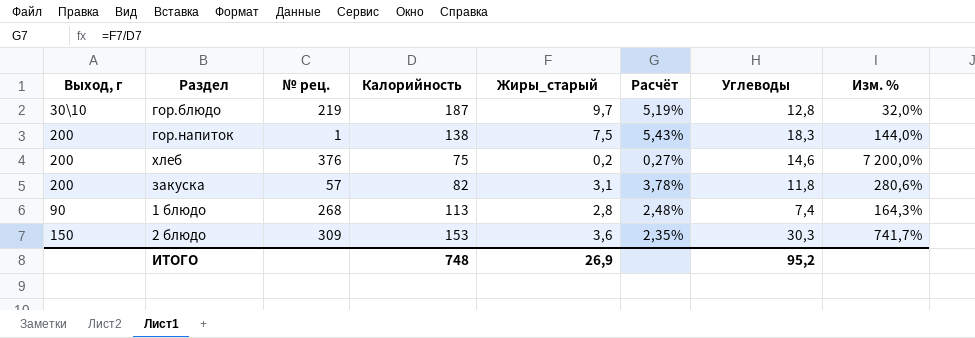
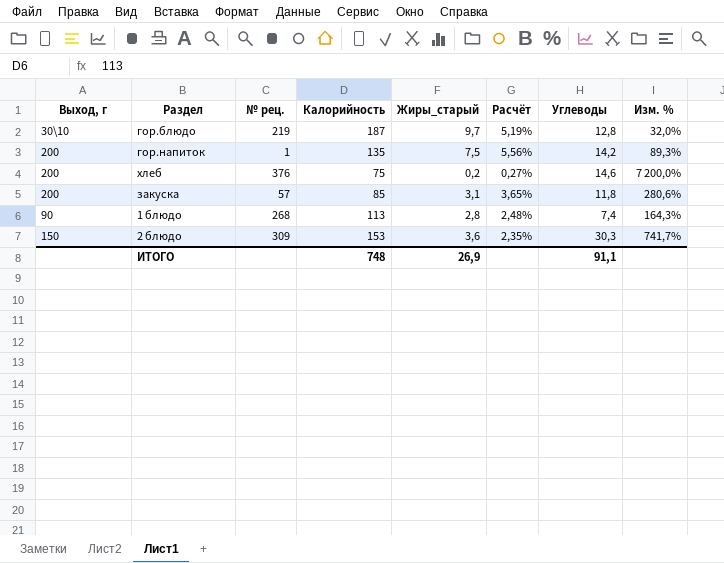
гор.напиток | Калорийность: 138 -> 135
гор.напиток | Расчёт: 5,43% -> 5,56%
гор.напиток | Углеводы: 18,3 -> 14,2
гор.напиток | Изм. %: 144,0% -> 89,3%
закуска | Калорийность: 82 -> 85
закуска | Расчёт: 3,78% -> 3,65%
ИТОГО | Углеводы: 95,2 -> 91,1

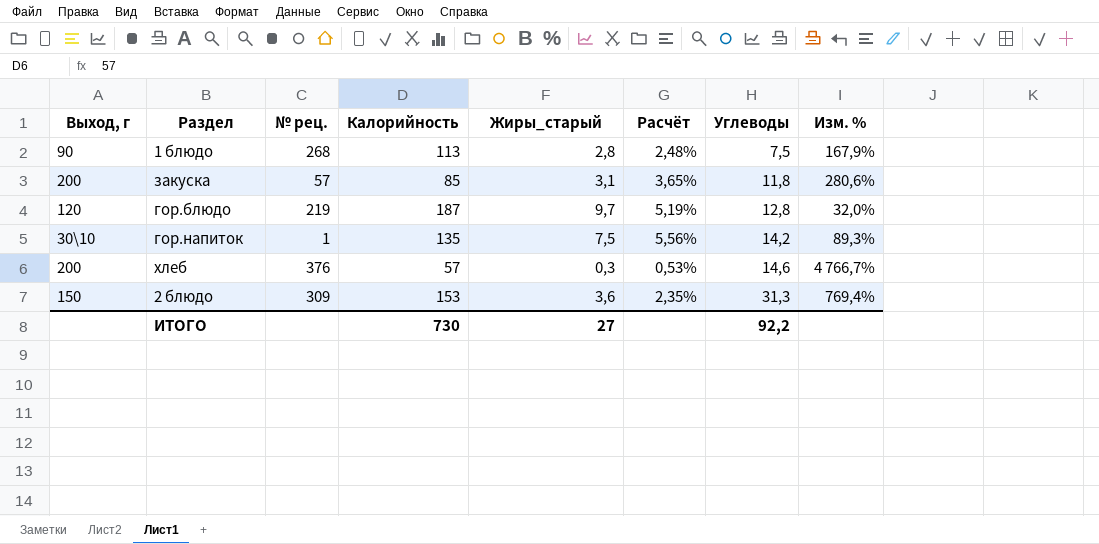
row order: none -> Углеводы ascending
1 блюдо | Углеводы: 7,4 -> 7,5
1 блюдо | Изм. %: 164,3% -> 167,9%
гор.блюдо | Выход, г: 30\10 -> 120
гор.напиток | Выход, г: 200 -> 30\10
хлеб | Калорийность: 75 -> 57
хлеб | Жиры_старый: 0,2 -> 0,3
хлеб | Расчёт: 0,27% -> 0,53%
хлеб | Изм. %: 7 200,0% -> 4 766,7%
2 блюдо | Углеводы: 30,3 -> 31,3
2 блюдо | Изм. %: 741,7% -> 769,4%
ИТОГО | Калорийность: 748 -> 730
ИТОГО | Жиры_старый: 26,9 -> 27
ИТОГО | Углеводы: 91,1 -> 92,2

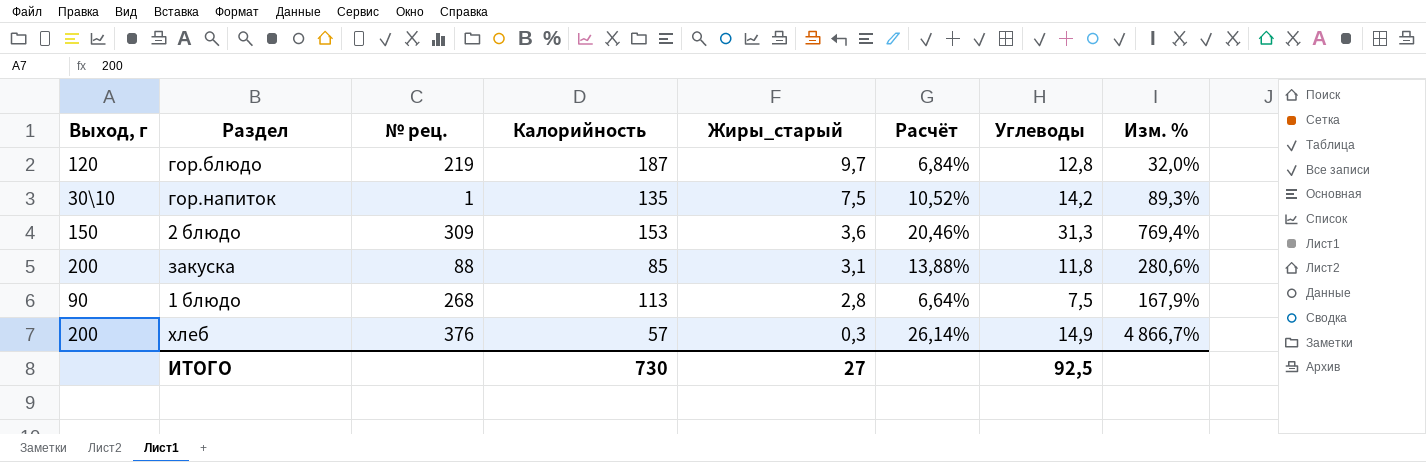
row order: Углеводы ascending -> Жиры_старый descending
column Расчёт | formula: [Жиры_старый] / [Калорийность] -> [Углеводы] / [Калорийность]
закуска | № рец.: 57 -> 88
хлеб | Углеводы: 14,6 -> 14,9
хлеб | Изм. %: 4 766,7% -> 4 866,7%
ИТОГО | Углеводы: 92,2 -> 92,5

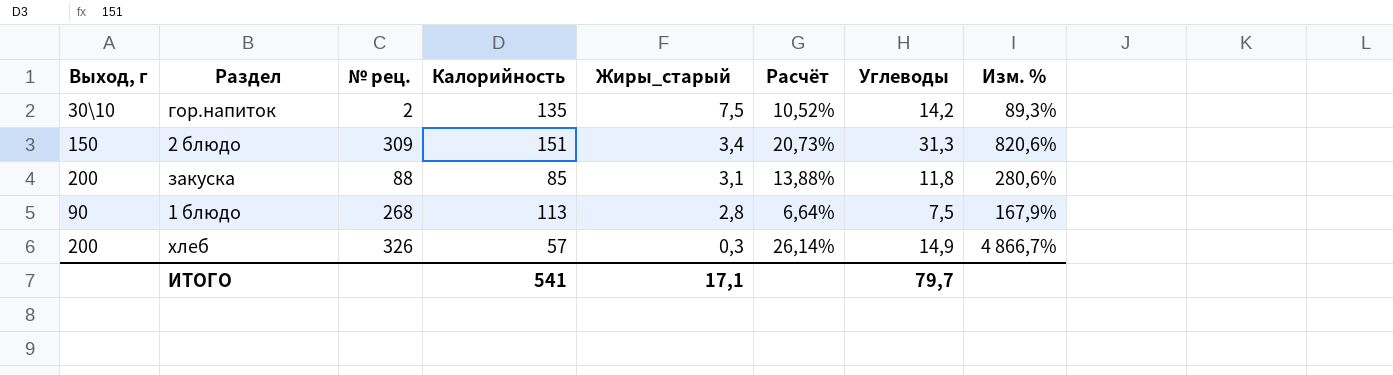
row гор.блюдо: 120 | 219 | 187 | 9,7 | 6,84% | 12,8 | 32,0% -> none
гор.напиток | № рец.: 1 -> 2
2 блюдо | Калорийность: 153 -> 151
2 блюдо | Жиры_старый: 3,6 -> 3,4
2 блюдо | Расчёт: 20,46% -> 20,73%
2 блюдо | Изм. %: 769,4% -> 820,6%
хлеб | № рец.: 376 -> 326
ИТОГО | Калорийность: 730 -> 541
ИТОГО | Жиры_старый: 27 -> 17,1
ИТОГО | Углеводы: 92,5 -> 79,7

